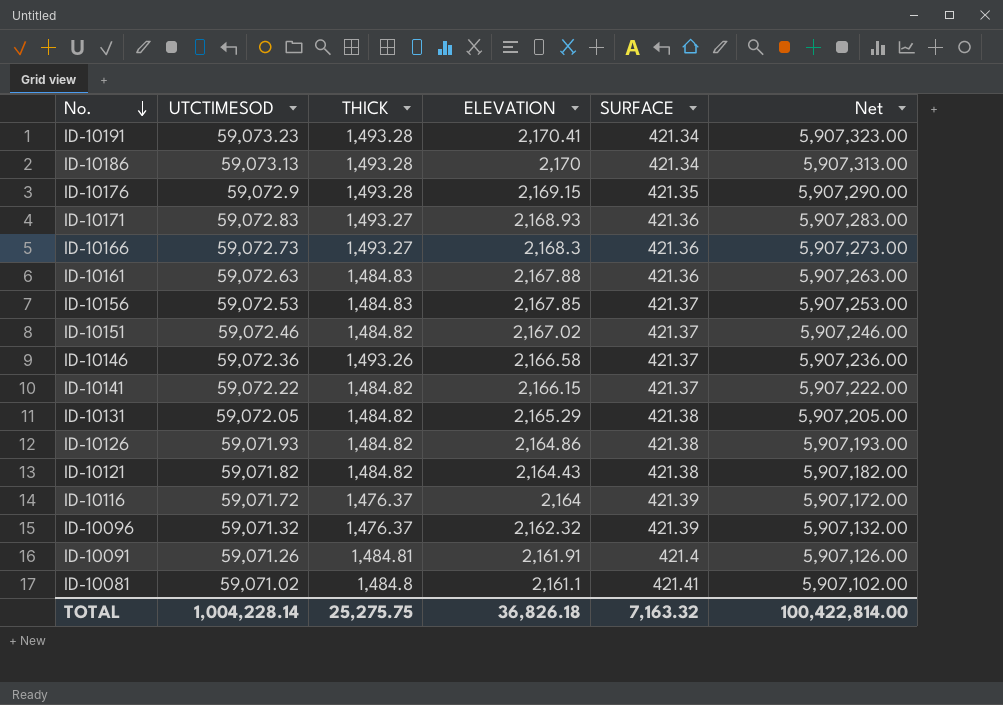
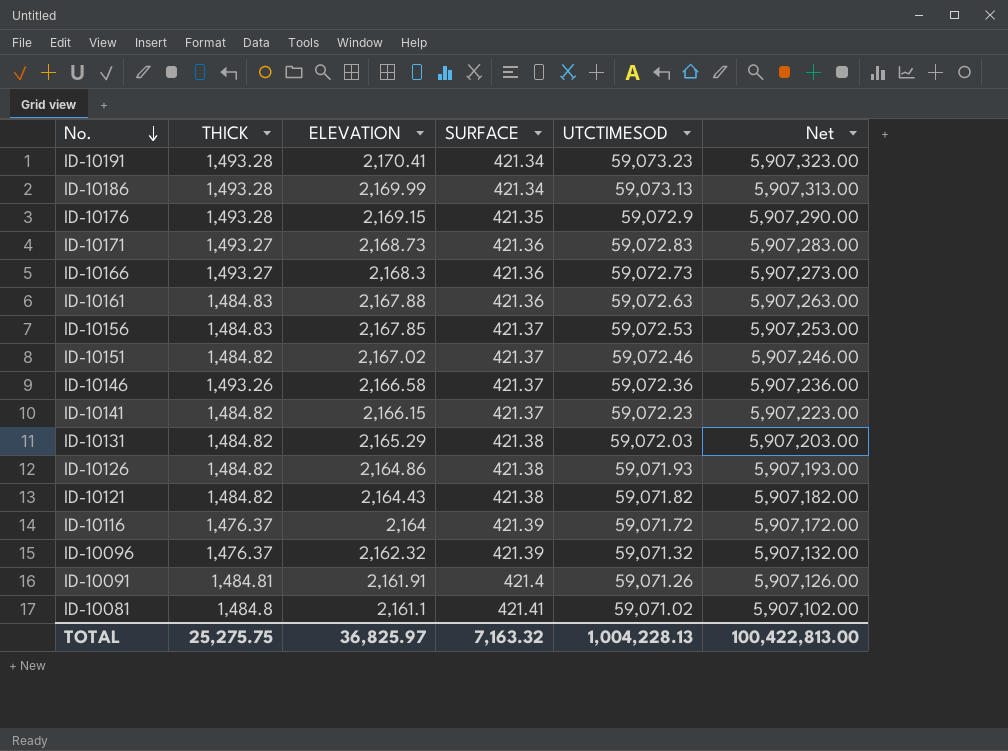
column UTCTIMESOD | position: 2 -> 5
ID-10186 | ELEVATION: 2,170 -> 2,169.99
ID-10171 | ELEVATION: 2,168.93 -> 2,168.73
ID-10141 | UTCTIMESOD: 59,072.22 -> 59,072.23
ID-10141 | Net: 5,907,222.00 -> 5,907,223.00
ID-10131 | UTCTIMESOD: 59,072.05 -> 59,072.03
ID-10131 | Net: 5,907,205.00 -> 5,907,203.00
TOTAL | ELEVATION: 36,826.18 -> 36,825.97
TOTAL | UTCTIMESOD: 1,004,228.14 -> 1,004,228.13
TOTAL | Net: 100,422,814.00 -> 100,422,813.00

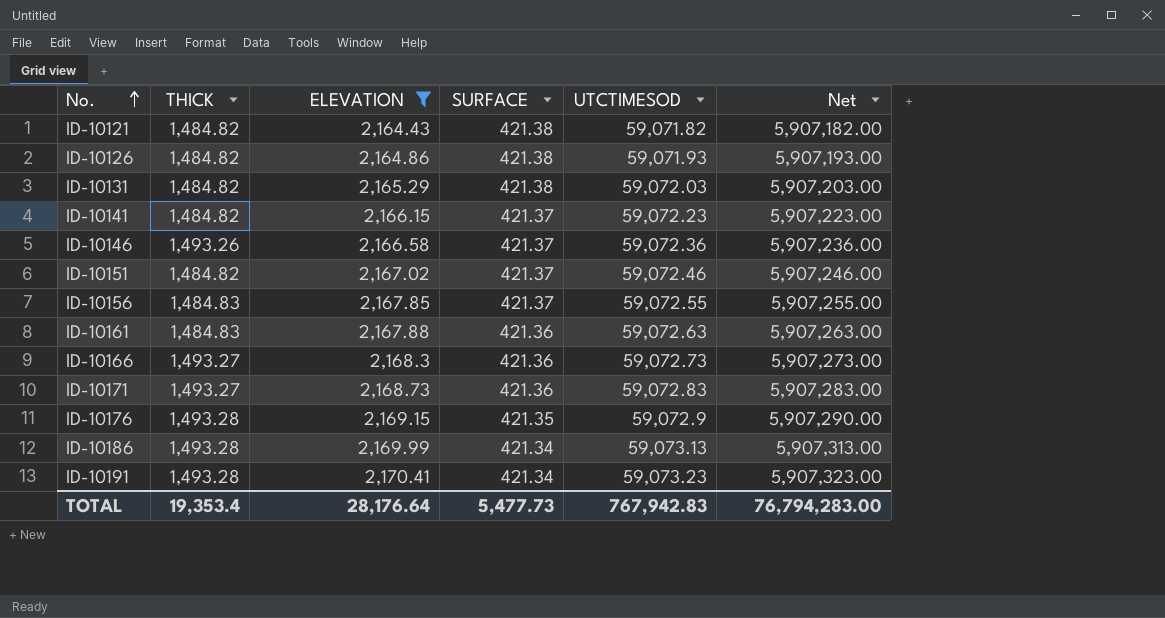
filter: none -> ELEVATION >= 2,164.43
row order: No. descending -> No. ascending
ID-10156 | UTCTIMESOD: 59,072.53 -> 59,072.55
ID-10156 | Net: 5,907,253.00 -> 5,907,255.00
TOTAL | THICK: 25,275.75 -> 19,353.4
TOTAL | ELEVATION: 36,825.97 -> 28,176.64
TOTAL | SURFACE: 7,163.32 -> 5,477.73
TOTAL | UTCTIMESOD: 1,004,228.13 -> 767,942.83
TOTAL | Net: 100,422,813.00 -> 76,794,283.00

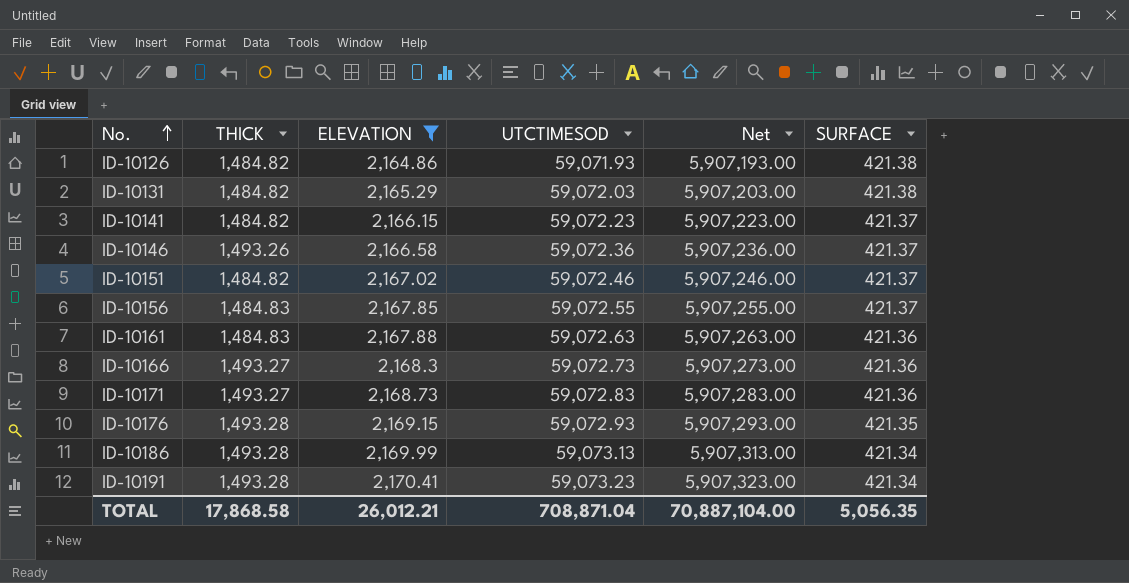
column SURFACE | position: 4 -> 6
row ID-10121: 1,484.82 | 2,164.43 | 421.38 | 59,071.82 | 5,907,182.00 -> none
ID-10176 | UTCTIMESOD: 59,072.9 -> 59,072.93
ID-10176 | Net: 5,907,290.00 -> 5,907,293.00
TOTAL | THICK: 19,353.4 -> 17,868.58
TOTAL | ELEVATION: 28,176.64 -> 26,012.21
TOTAL | UTCTIMESOD: 767,942.83 -> 708,871.04
TOTAL | Net: 76,794,283.00 -> 70,887,104.00
TOTAL | SURFACE: 5,477.73 -> 5,056.35

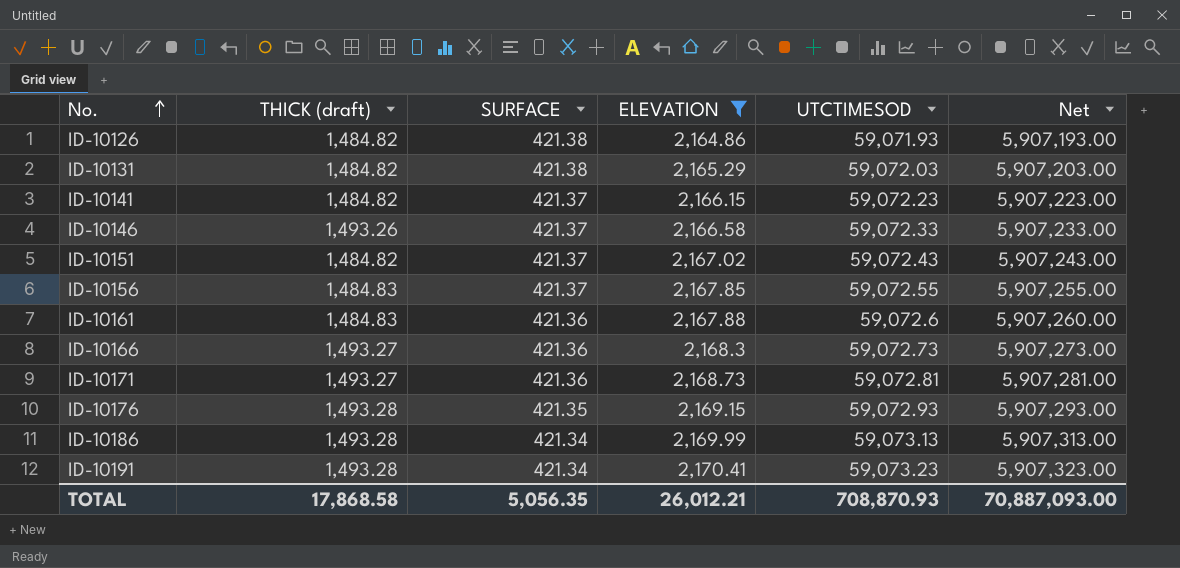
column name: THICK -> THICK (draft)
column SURFACE | position: 6 -> 3
ID-10146 | UTCTIMESOD: 59,072.36 -> 59,072.33
ID-10146 | Net: 5,907,236.00 -> 5,907,233.00
ID-10151 | UTCTIMESOD: 59,072.46 -> 59,072.43
ID-10151 | Net: 5,907,246.00 -> 5,907,243.00
ID-10161 | UTCTIMESOD: 59,072.63 -> 59,072.6
ID-10161 | Net: 5,907,263.00 -> 5,907,260.00
ID-10171 | UTCTIMESOD: 59,072.83 -> 59,072.81
ID-10171 | Net: 5,907,283.00 -> 5,907,281.00
TOTAL | UTCTIMESOD: 708,871.04 -> 708,870.93
TOTAL | Net: 70,887,104.00 -> 70,887,093.00

